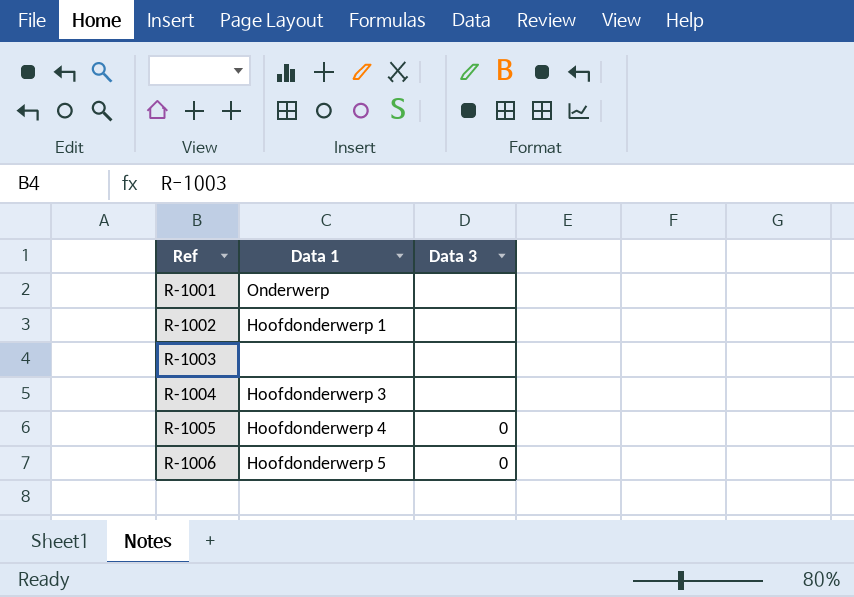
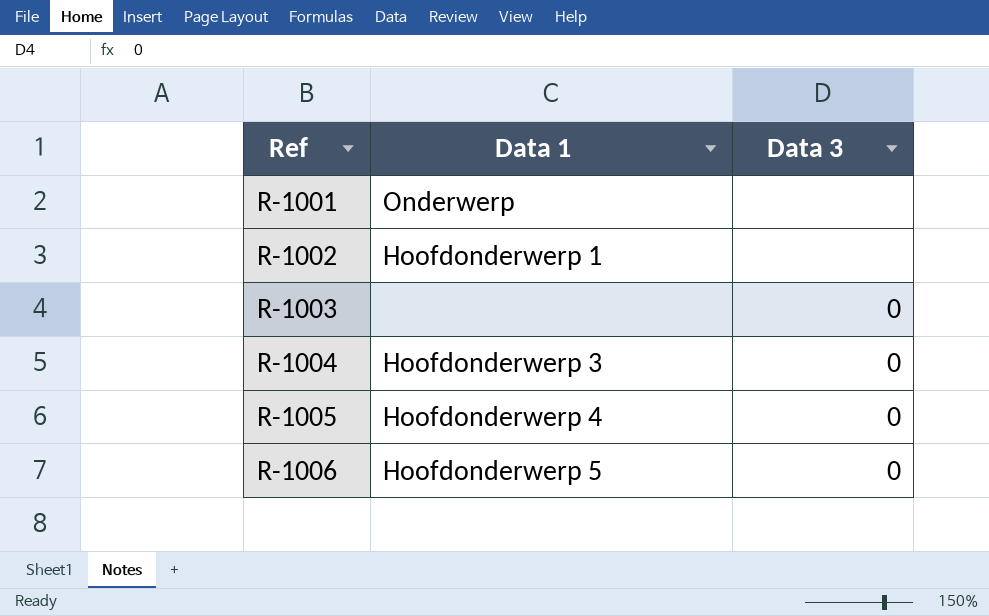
R-1003 | Data 3: none -> 0
R-1004 | Data 3: none -> 0

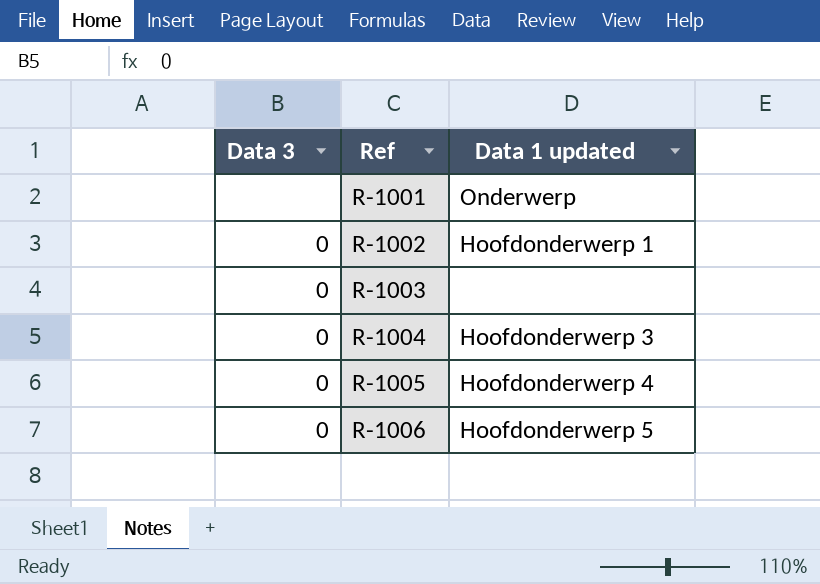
column Data 3 | position: 3 -> 1
column name: Data 1 -> Data 1 updated
R-1002 | Data 3: none -> 0

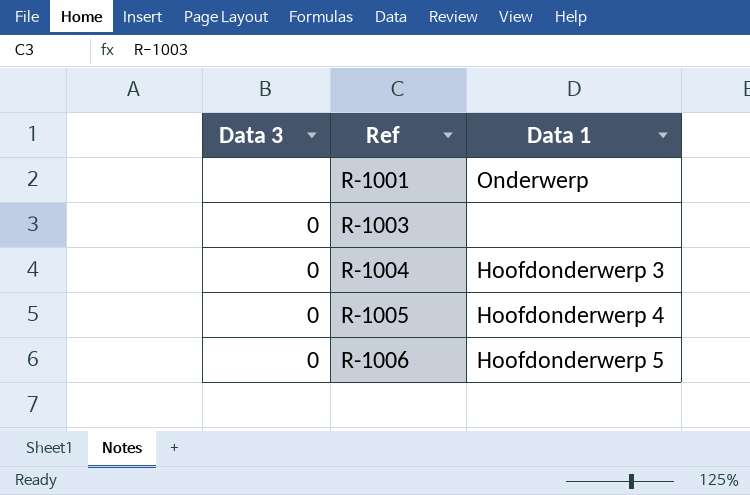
column name: Data 1 updated -> Data 1
row R-1002: 0 | Hoofdonderwerp 1 -> none

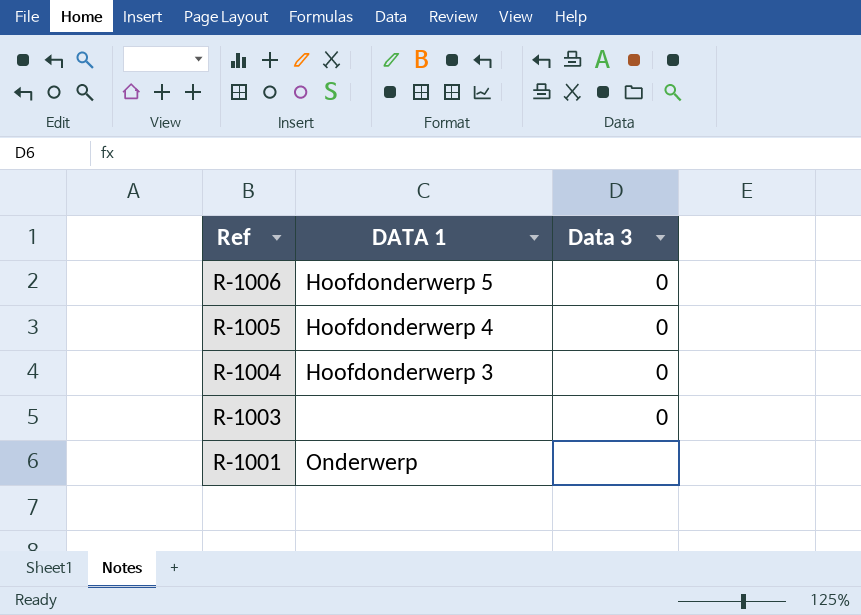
row order: Ref ascending -> Ref descending
column name: Data 1 -> DATA 1
column Data 3 | position: 1 -> 3

